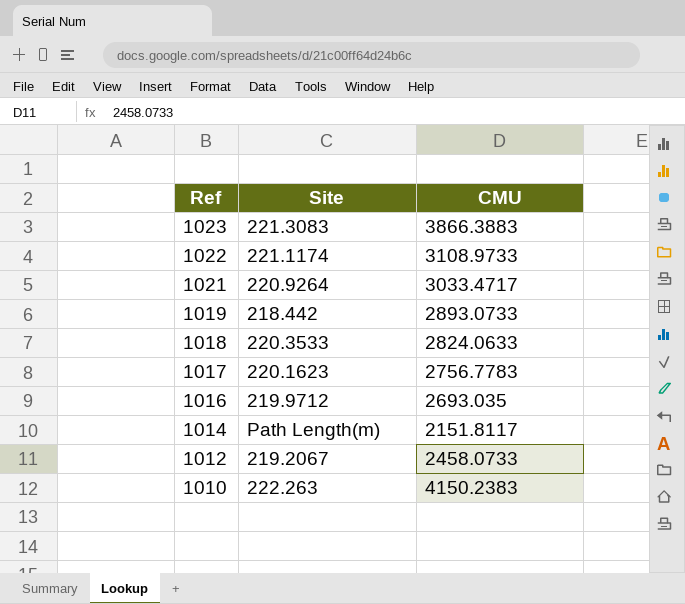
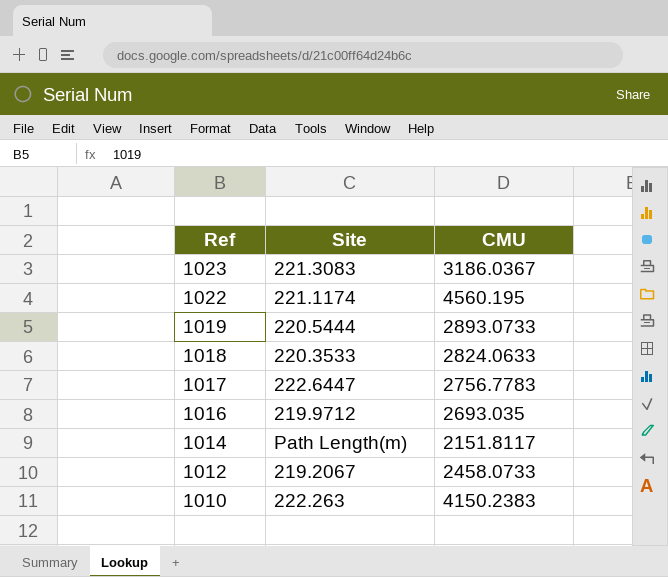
row 1021: 220.9264 | 3033.4717 -> none
1023 | CMU: 3866.3883 -> 3186.0367
1022 | CMU: 3108.9733 -> 4560.195
1019 | Site: 218.442 -> 220.5444
1017 | Site: 220.1623 -> 222.6447

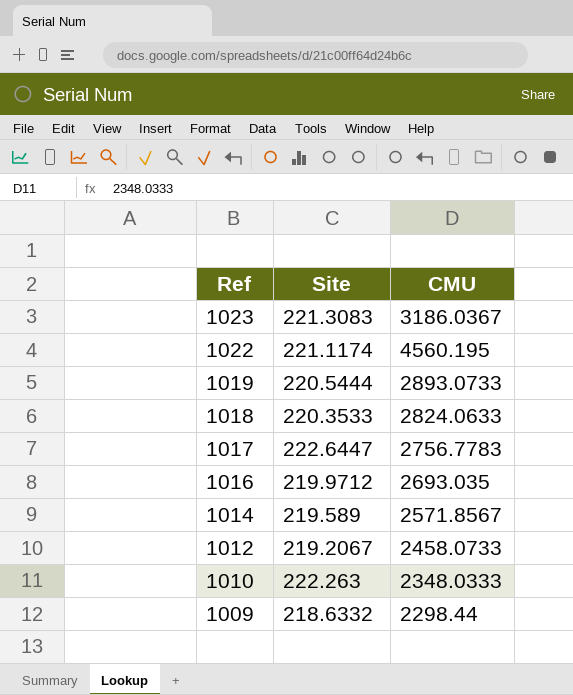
1014 | Site: Path Length(m) -> 219.589
1014 | CMU: 2151.8117 -> 2571.8567
1010 | CMU: 4150.2383 -> 2348.0333
row 1009: none -> 218.6332 | 2298.44

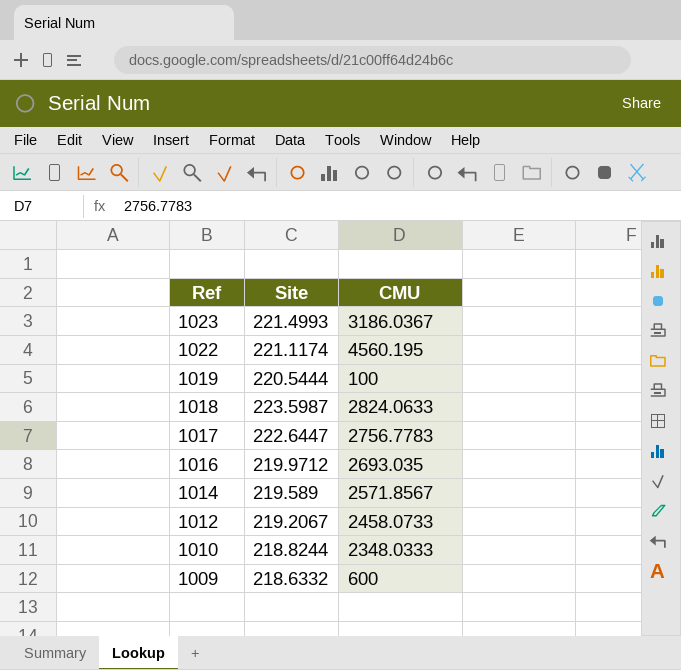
1023 | Site: 221.3083 -> 221.4993
1019 | CMU: 2893.0733 -> 100
1018 | Site: 220.3533 -> 223.5987
1010 | Site: 222.263 -> 218.8244
1009 | CMU: 2298.44 -> 600

